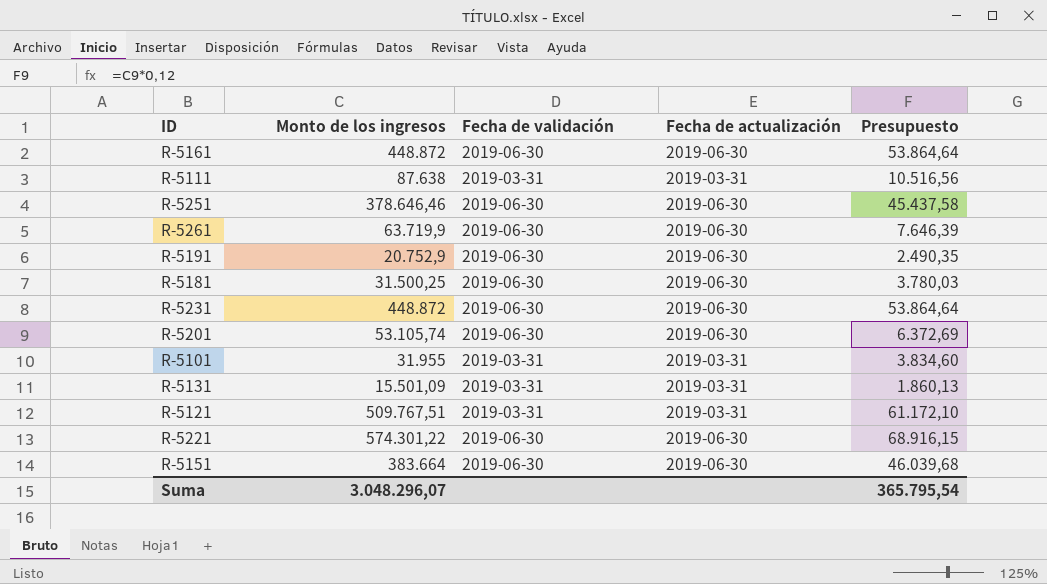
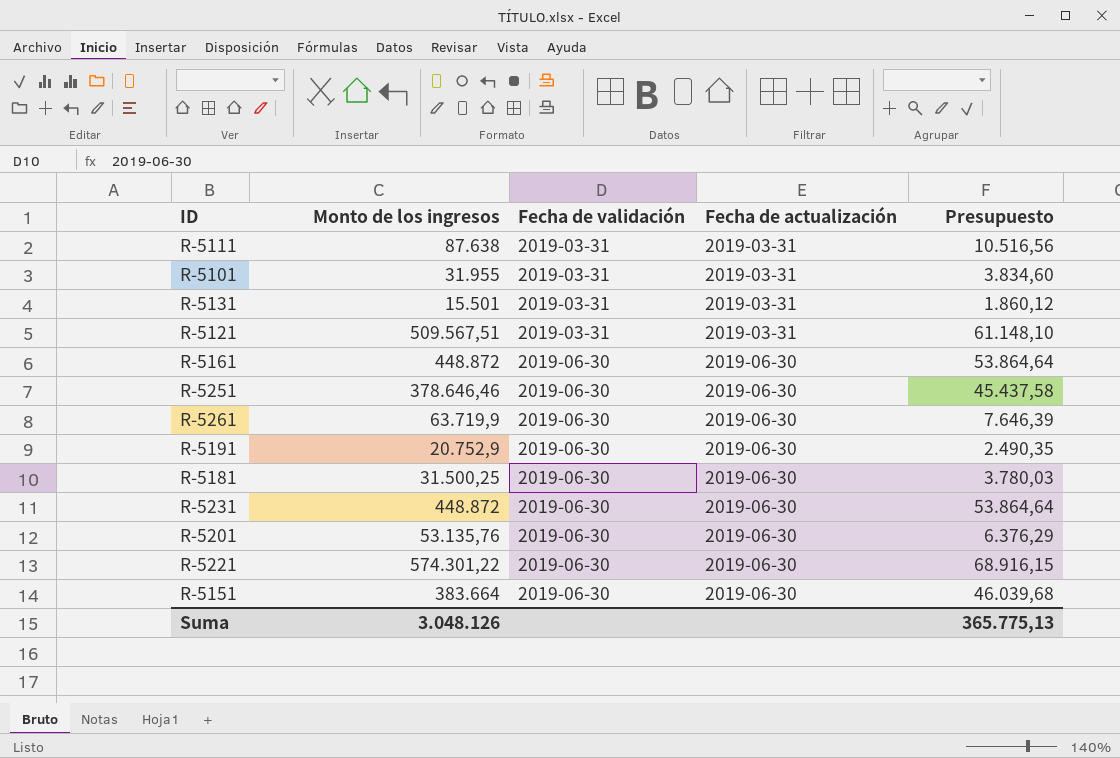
row order: none -> Fecha de validación ascending
R-5131 | Monto de los ingresos: 15.501,09 -> 15.501
R-5131 | Presupuesto: 1.860,13 -> 1.860,12
R-5121 | Monto de los ingresos: 509.767,51 -> 509.567,51
R-5121 | Presupuesto: 61.172,10 -> 61.148,10
R-5201 | Monto de los ingresos: 53.105,74 -> 53.135,76
R-5201 | Presupuesto: 6.372,69 -> 6.376,29
Suma | Monto de los ingresos: 3.048.296,07 -> 3.048.126
Suma | Presupuesto: 365.795,54 -> 365.775,13

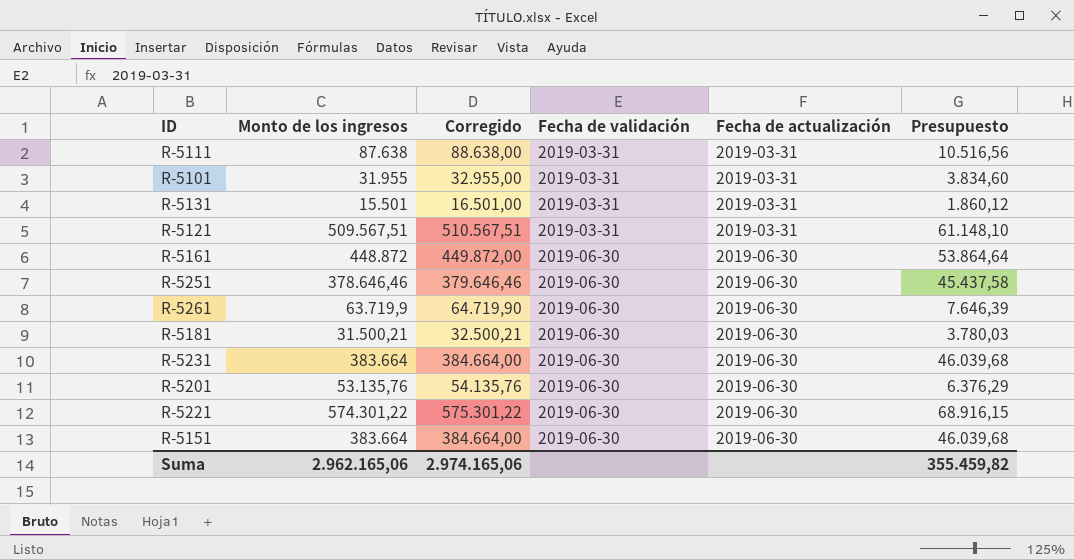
column Corregido | formula: none -> [Monto de los ingresos] + 1000
row R-5191: 20.752,9 | 2019-06-30 | 2019-06-30 | 2.490,35 -> none
R-5181 | Monto de los ingresos: 31.500,25 -> 31.500,21
R-5231 | Monto de los ingresos: 448.872 -> 383.664
R-5231 | Presupuesto: 53.864,64 -> 46.039,68
Suma | Monto de los ingresos: 3.048.126 -> 2.962.165,06
Suma | Presupuesto: 365.775,13 -> 355.459,82

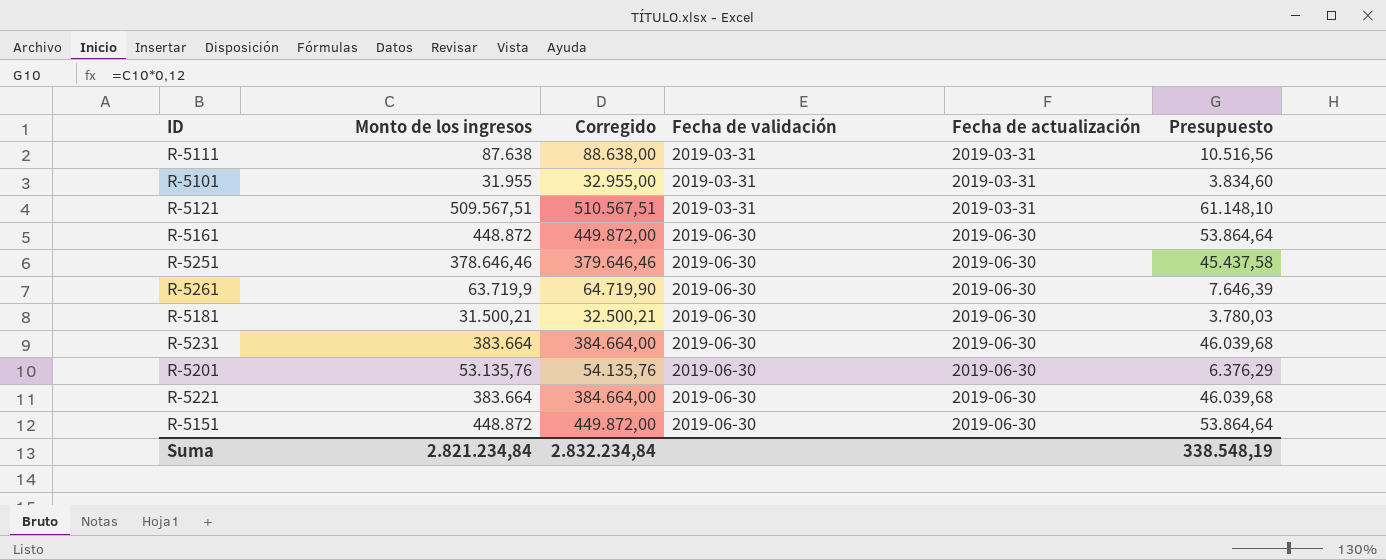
row R-5131: 15.501 | 16.501,00 | 2019-03-31 | 2019-03-31 | 1.860,12 -> none
R-5221 | Monto de los ingresos: 574.301,22 -> 383.664
R-5221 | Corregido: 575.301,22 -> 384.664,00
R-5221 | Presupuesto: 68.916,15 -> 46.039,68
R-5151 | Monto de los ingresos: 383.664 -> 448.872
R-5151 | Corregido: 384.664,00 -> 449.872,00
R-5151 | Presupuesto: 46.039,68 -> 53.864,64
Suma | Monto de los ingresos: 2.962.165,06 -> 2.821.234,84
Suma | Corregido: 2.974.165,06 -> 2.832.234,84
Suma | Presupuesto: 355.459,82 -> 338.548,19

